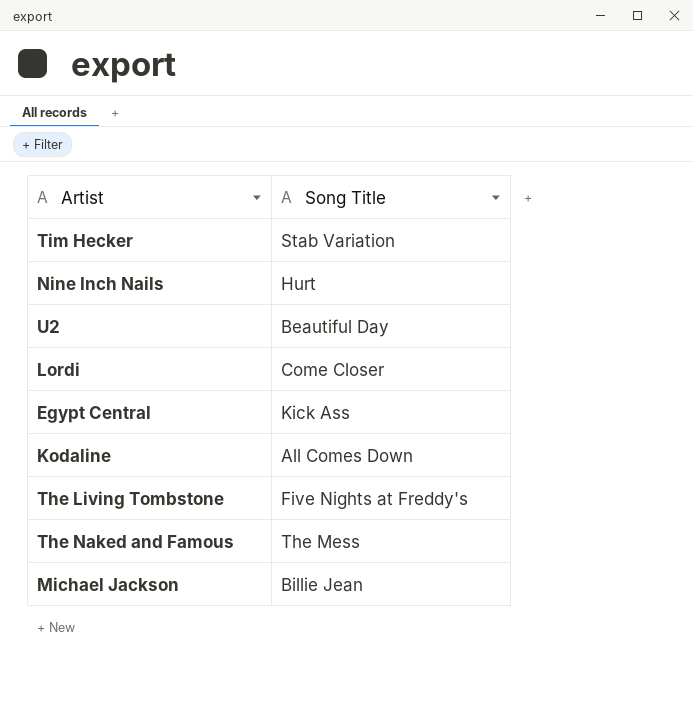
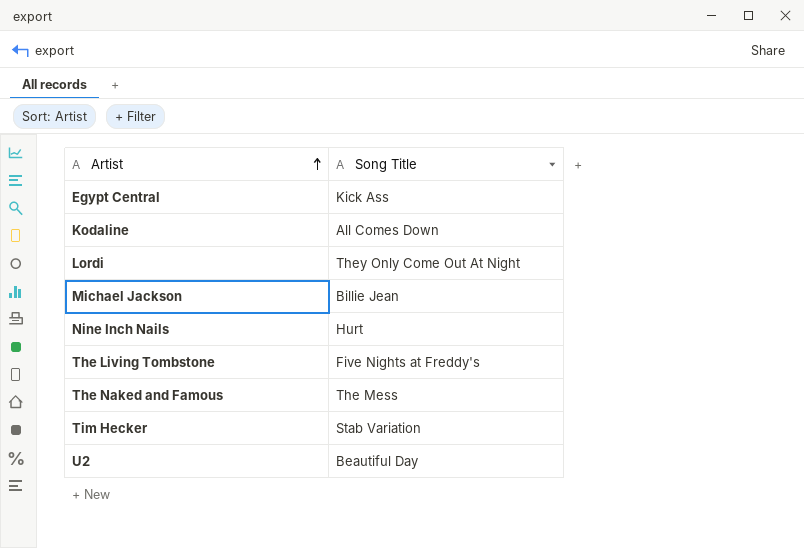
row order: none -> Artist ascending
Lordi | Song Title: Come Closer -> They Only Come Out At Night

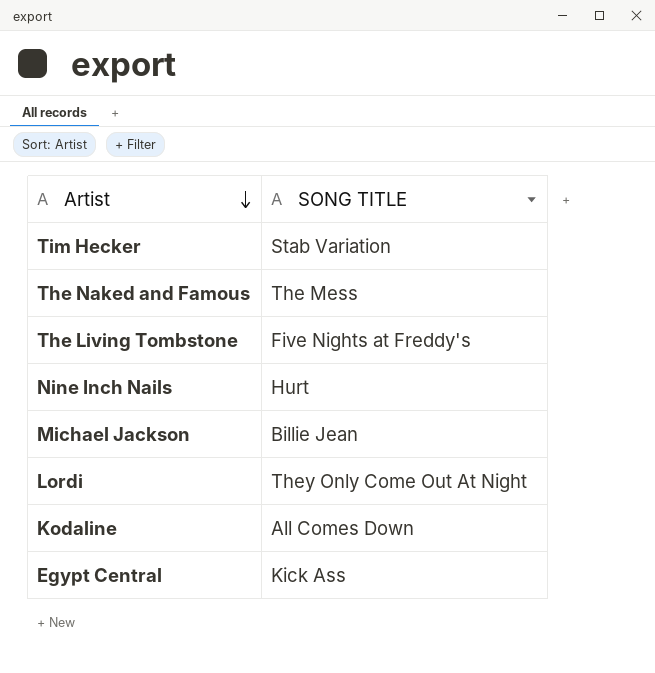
row order: Artist ascending -> Artist descending
column name: Song Title -> SONG TITLE
row U2: Beautiful Day -> none

